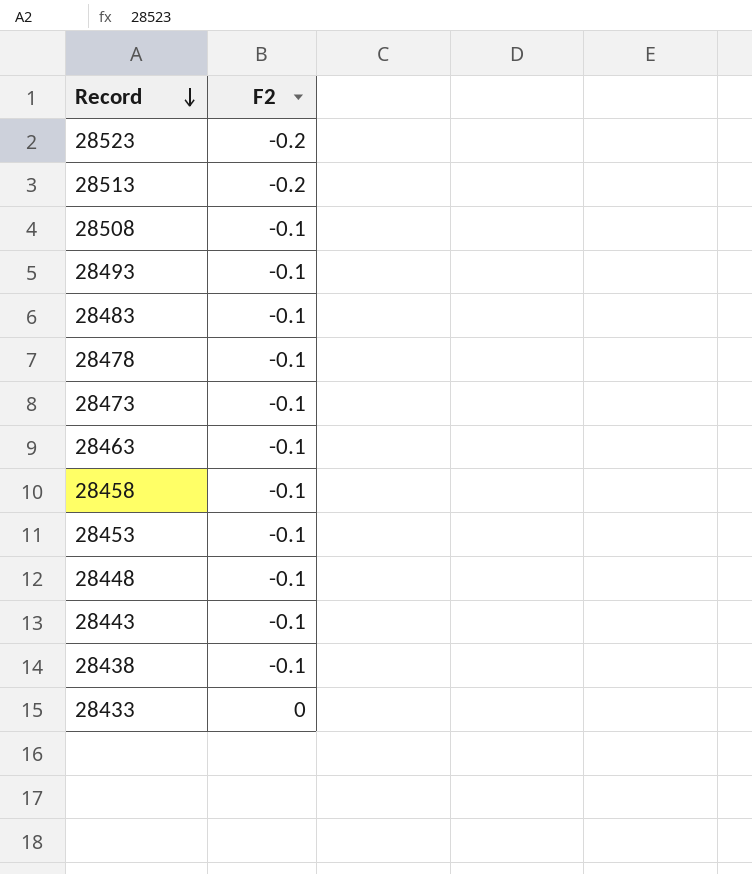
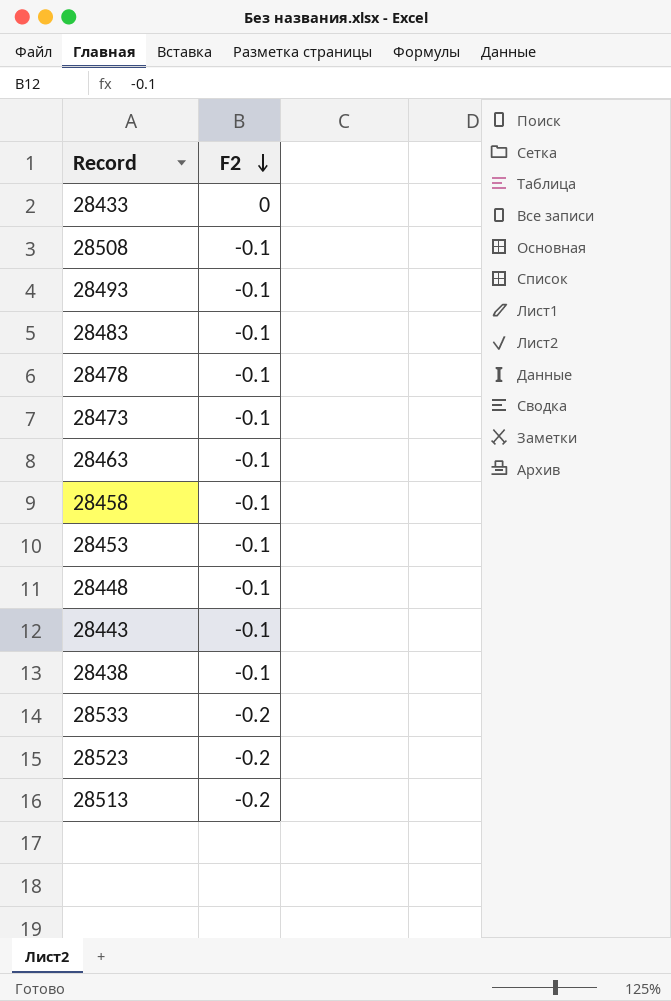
row order: Record descending -> F2 descending
row 28533: none -> -0.2

